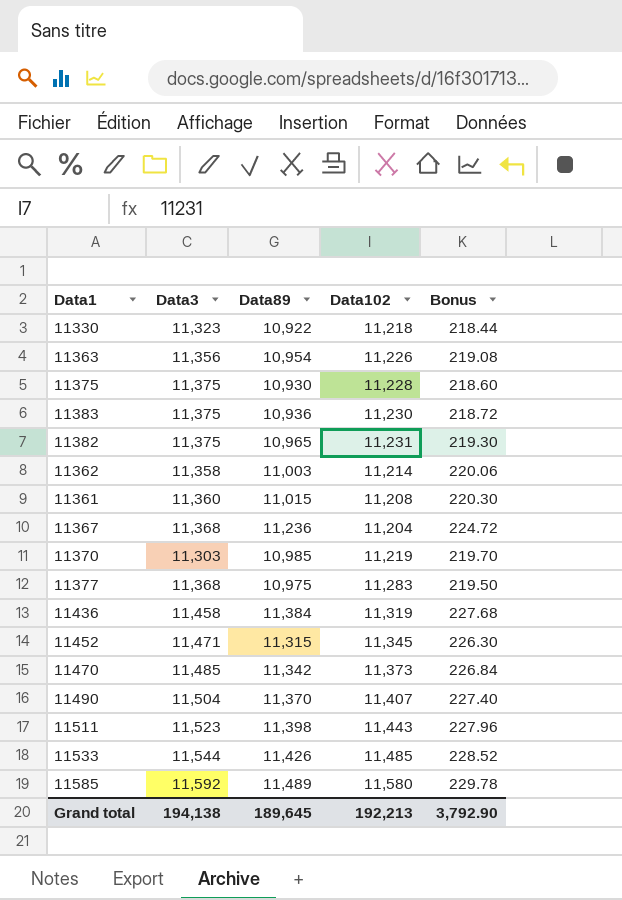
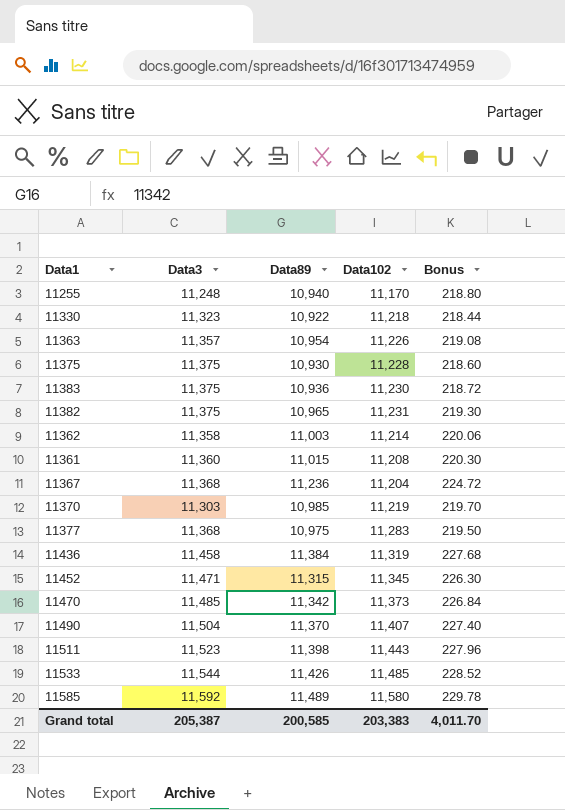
row 11255: none -> 11,248 | 10,940 | 11,170 | 218.80
11363 | Data3: 11,356 -> 11,357
Grand total | Data3: 194,138 -> 205,387
Grand total | Data89: 189,645 -> 200,585
Grand total | Data102: 192,213 -> 203,383
Grand total | Bonus: 3,792.90 -> 4,011.70

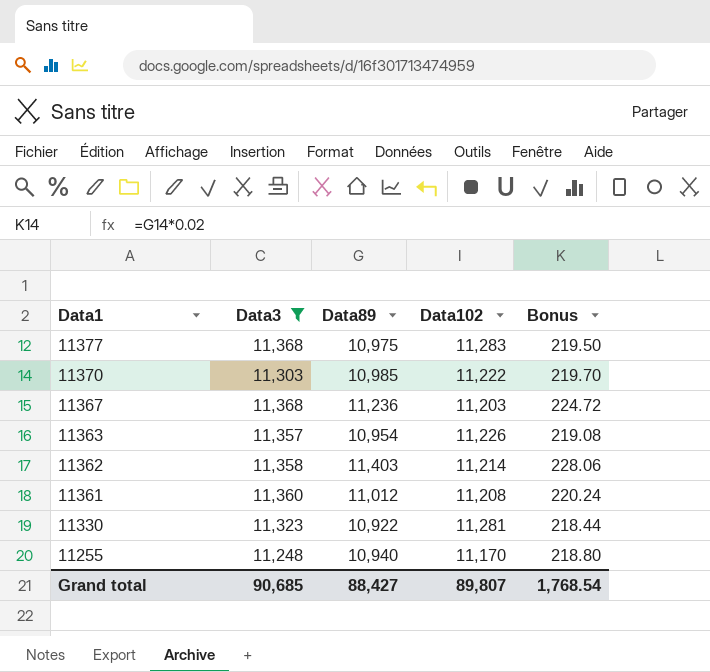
filter: none -> Data3 <= 11,368
row order: none -> Data1 descending
11370 | Data102: 11,219 -> 11,222
11367 | Data102: 11,204 -> 11,203
11362 | Data89: 11,003 -> 11,403
11362 | Bonus: 220.06 -> 228.06
11361 | Data89: 11,015 -> 11,012
11361 | Bonus: 220.30 -> 220.24
11330 | Data102: 11,218 -> 11,281
Grand total | Data3: 205,387 -> 90,685
Grand total | Data89: 200,585 -> 88,427
Grand total | Data102: 203,383 -> 89,807
Grand total | Bonus: 4,011.70 -> 1,768.54

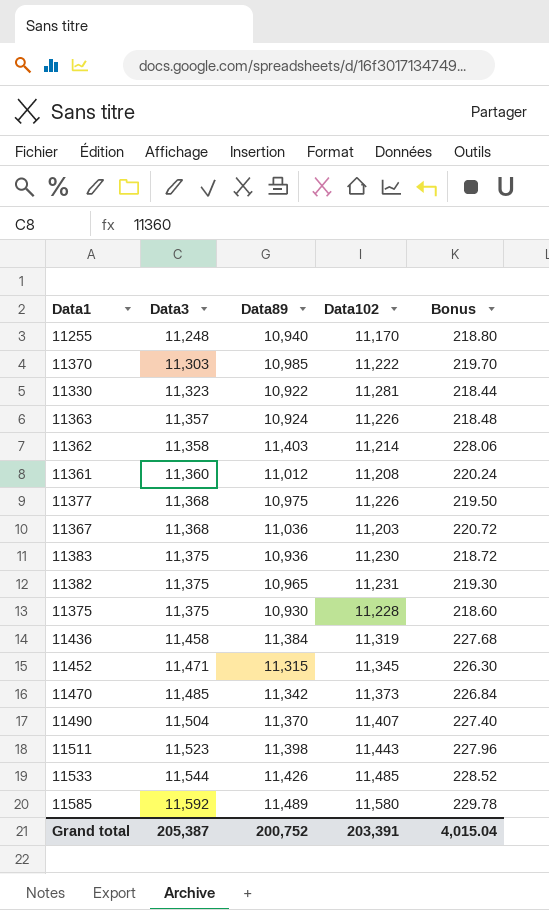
filter: Data3 <= 11,368 -> none
row order: Data1 descending -> Data3 ascending
11363 | Data89: 10,954 -> 10,924
11363 | Bonus: 219.08 -> 218.48
11377 | Data102: 11,283 -> 11,226
11367 | Data89: 11,236 -> 11,036
11367 | Bonus: 224.72 -> 220.72
Grand total | Data3: 90,685 -> 205,387
Grand total | Data89: 88,427 -> 200,752
Grand total | Data102: 89,807 -> 203,391
Grand total | Bonus: 1,768.54 -> 4,015.04

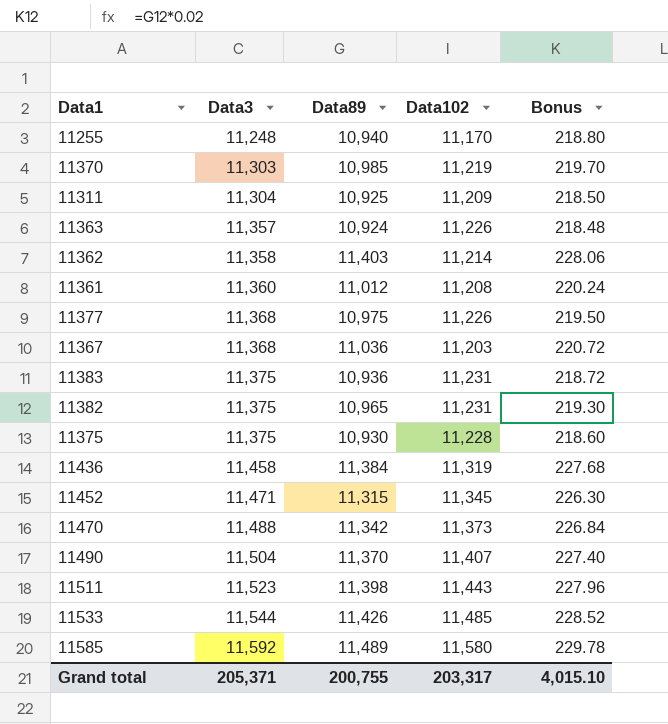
row 11330: 11,323 | 10,922 | 11,281 | 218.44 -> none
11370 | Data102: 11,222 -> 11,219
row 11311: none -> 11,304 | 10,925 | 11,209 | 218.50
11383 | Data102: 11,230 -> 11,231
11470 | Data3: 11,485 -> 11,488
Grand total | Data3: 205,387 -> 205,371
Grand total | Data89: 200,752 -> 200,755
Grand total | Data102: 203,391 -> 203,317
Grand total | Bonus: 4,015.04 -> 4,015.10

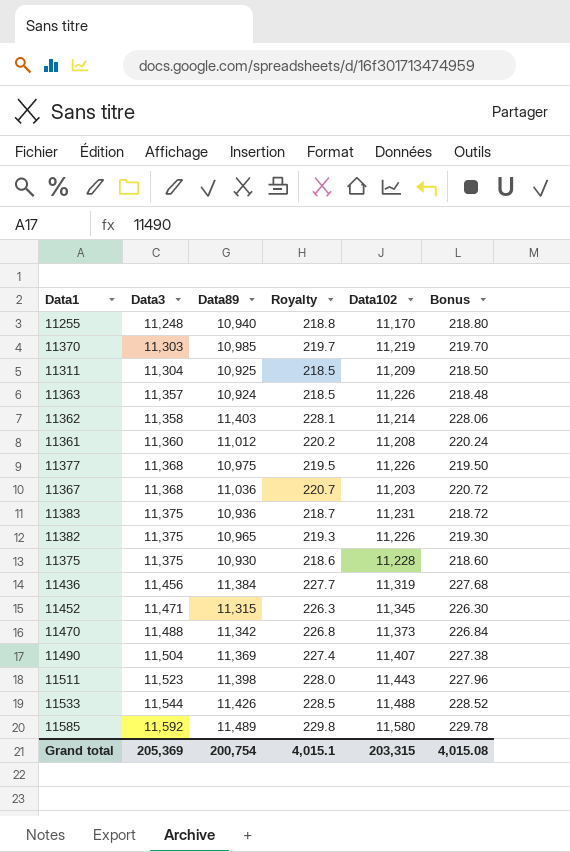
column Royalty | formula: none -> [Data89] * 0.02
11382 | Data102: 11,231 -> 11,226
11436 | Data3: 11,458 -> 11,456
11490 | Data89: 11,370 -> 11,369
11490 | Bonus: 227.40 -> 227.38
11533 | Data102: 11,485 -> 11,488
Grand total | Data3: 205,371 -> 205,369
Grand total | Data89: 200,755 -> 200,754
Grand total | Data102: 203,317 -> 203,315
Grand total | Bonus: 4,015.10 -> 4,015.08

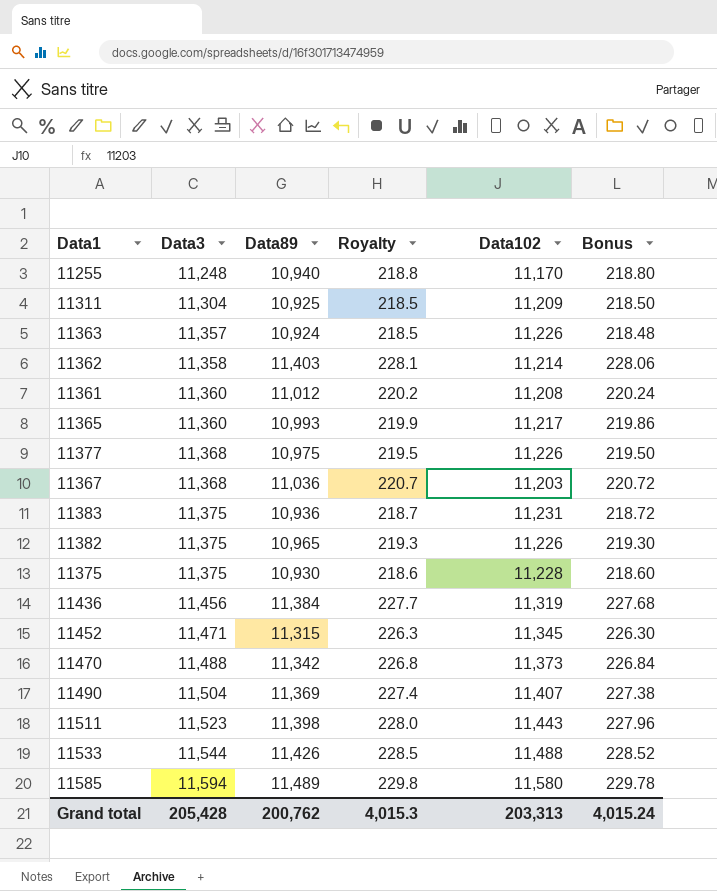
row 11370: 11,303 | 10,985 | 219.7 | 11,219 | 219.70 -> none
row 11365: none -> 11,360 | 10,993 | 219.9 | 11,217 | 219.86
11585 | Data3: 11,592 -> 11,594
Grand total | Data3: 205,369 -> 205,428
Grand total | Data89: 200,754 -> 200,762
Grand total | Royalty: 4,015.1 -> 4,015.3
Grand total | Data102: 203,315 -> 203,313
Grand total | Bonus: 4,015.08 -> 4,015.24

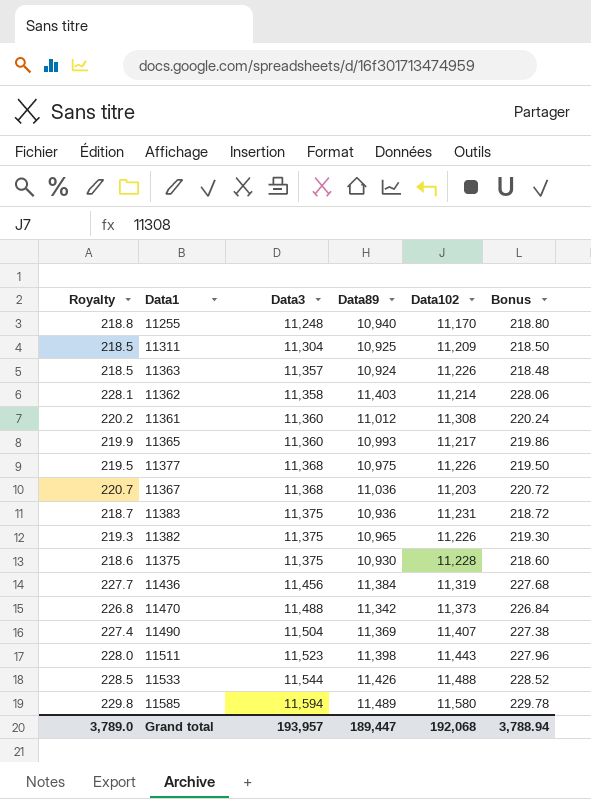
column Royalty | position: 4 -> 1
row 11452: 11,471 | 11,315 | 226.3 | 11,345 | 226.30 -> none
11361 | Data102: 11,208 -> 11,308
Grand total | Royalty: 4,015.3 -> 3,789.0
Grand total | Data3: 205,428 -> 193,957
Grand total | Data89: 200,762 -> 189,447
Grand total | Data102: 203,313 -> 192,068
Grand total | Bonus: 4,015.24 -> 3,788.94

